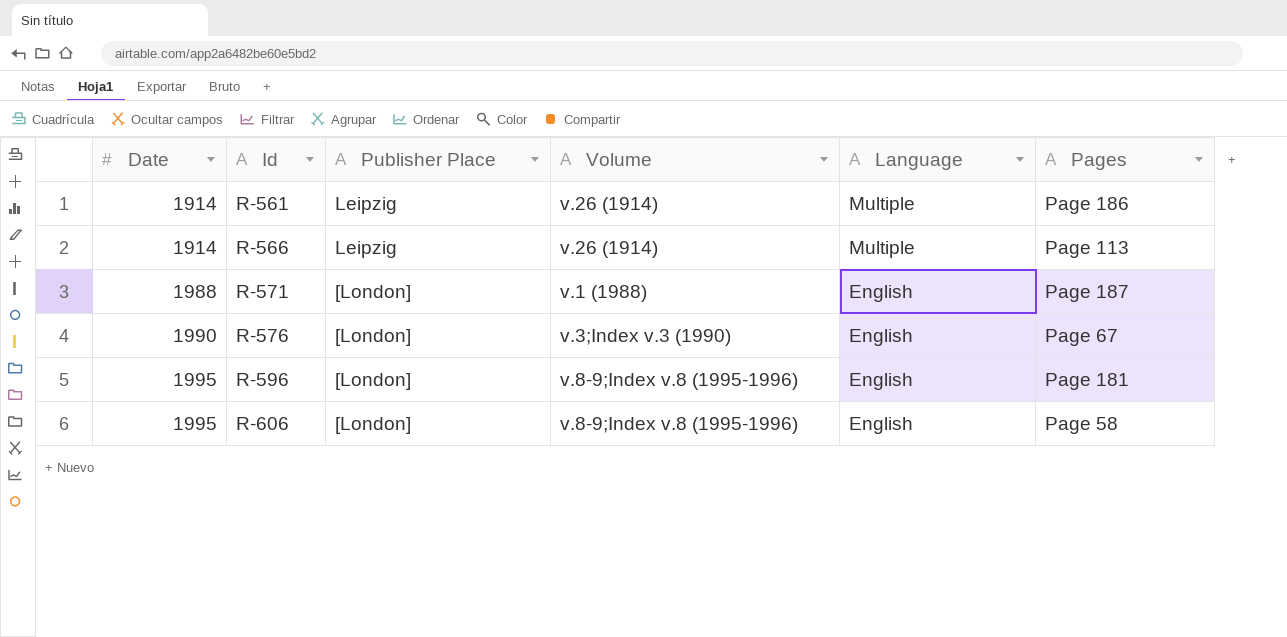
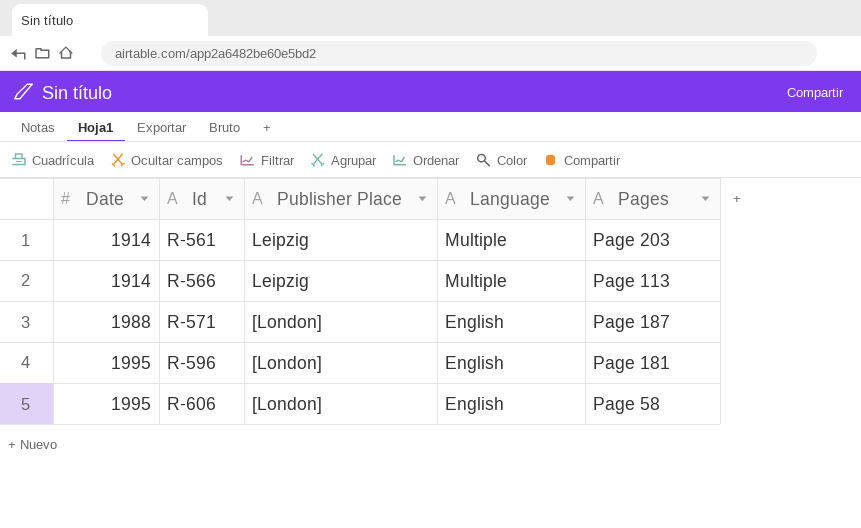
column Volume | position: 4 -> none
row R-576: 1990 | [London] | v.3;Index v.3 (1990) | English | Page 67 -> none
R-561 | Pages: Page 186 -> Page 203

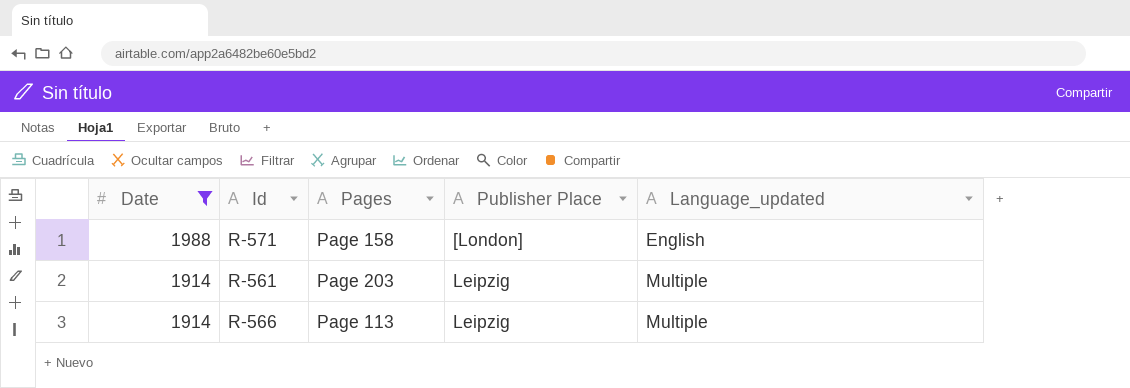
filter: none -> Date != 1995
row order: Date ascending -> Date descending
column Pages | position: 5 -> 3
column name: Language -> Language_updated
R-571 | Pages: Page 187 -> Page 158

